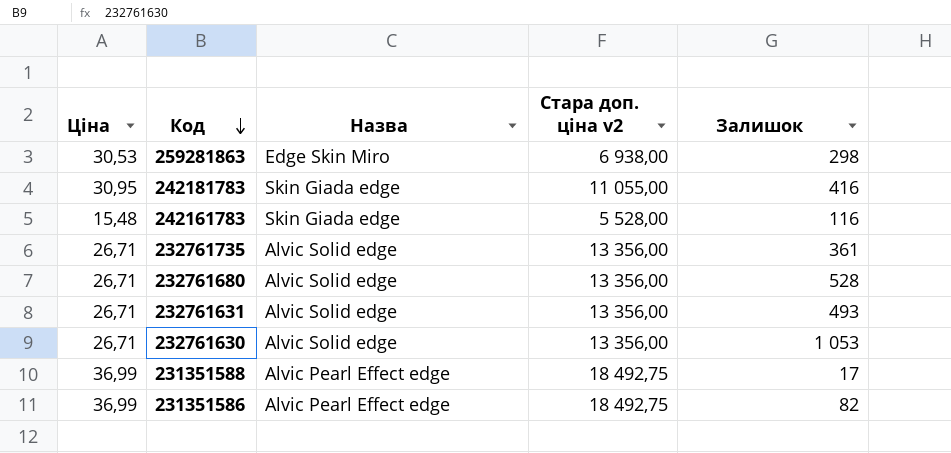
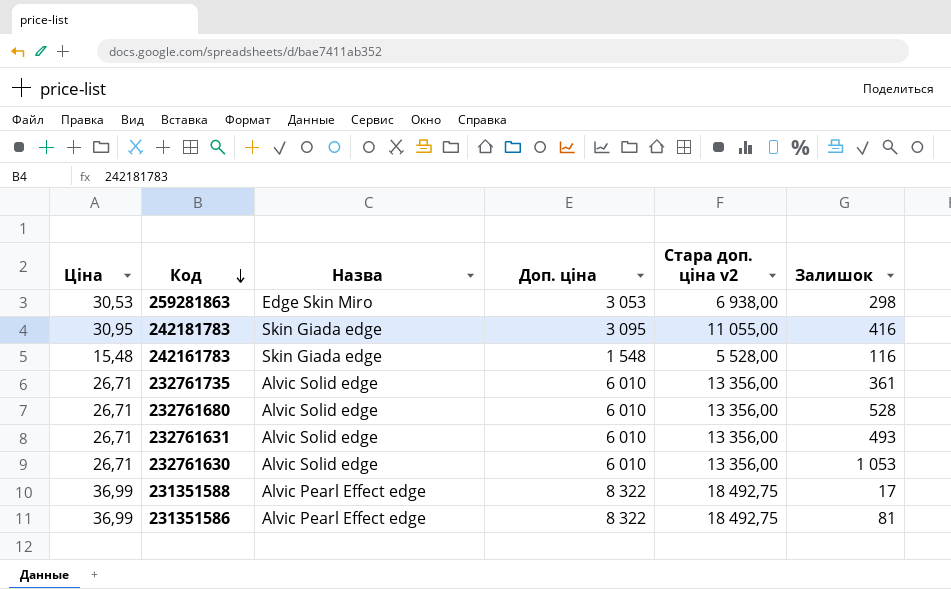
column Доп. ціна | position: none -> 4
231351586 | Залишок: 82 -> 81

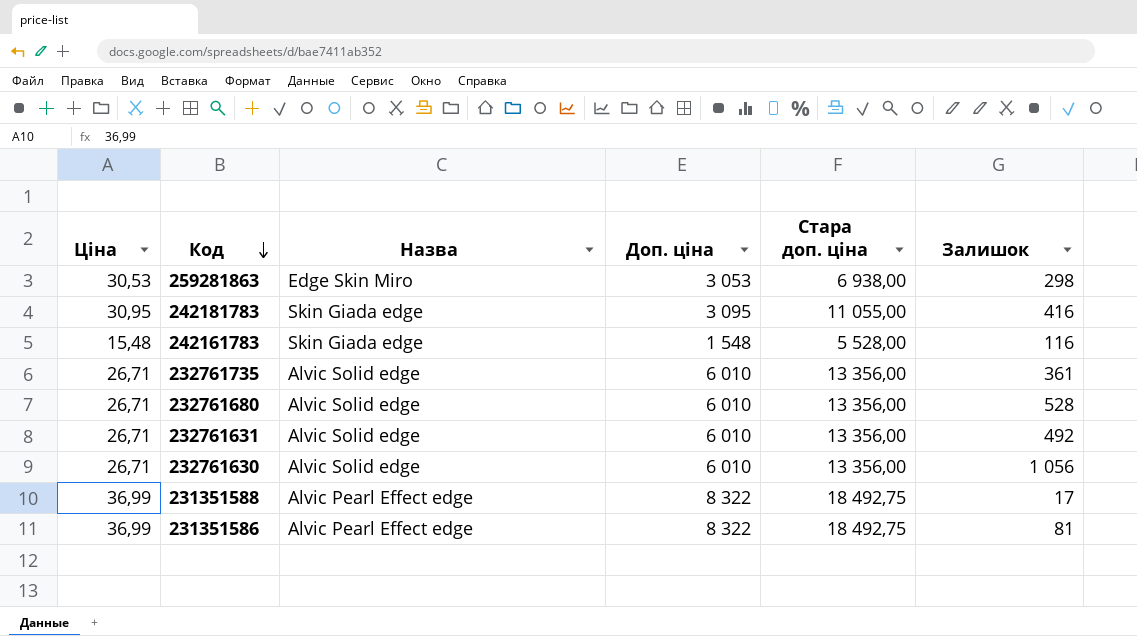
column name: Стара доп. ціна v2 -> Стара доп. ціна
232761631 | Залишок: 493 -> 492
232761630 | Залишок: 1 053 -> 1 056

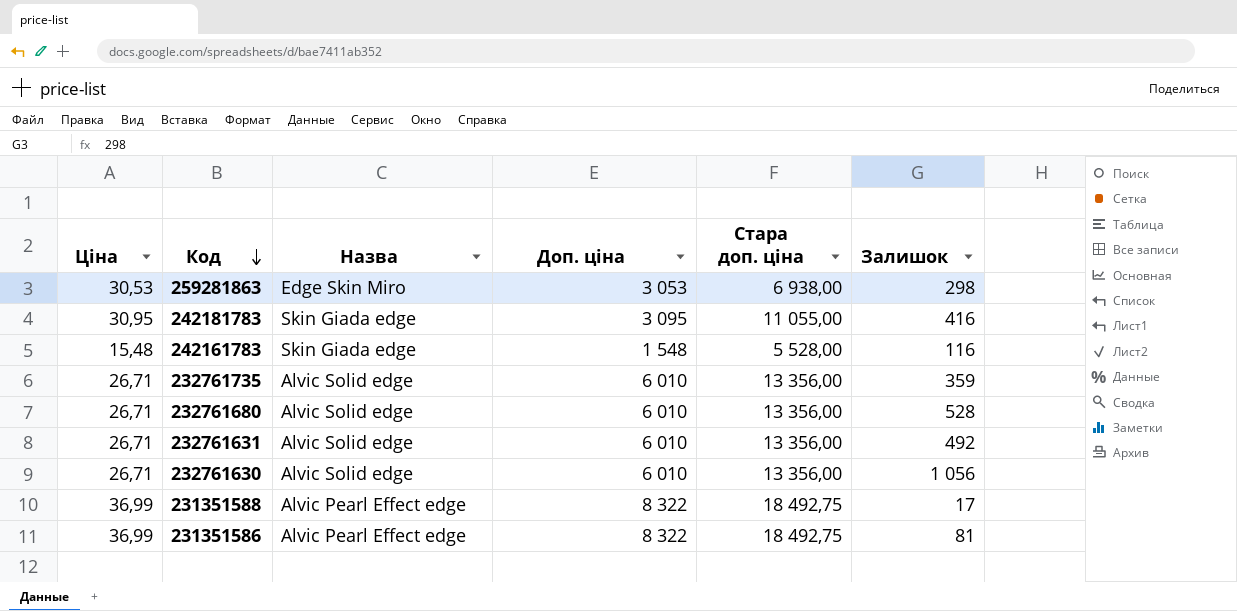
232761735 | Залишок: 361 -> 359

